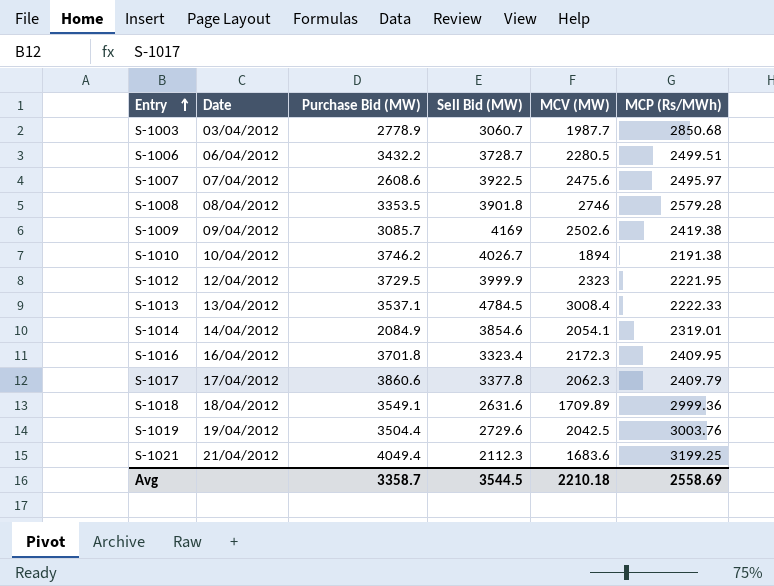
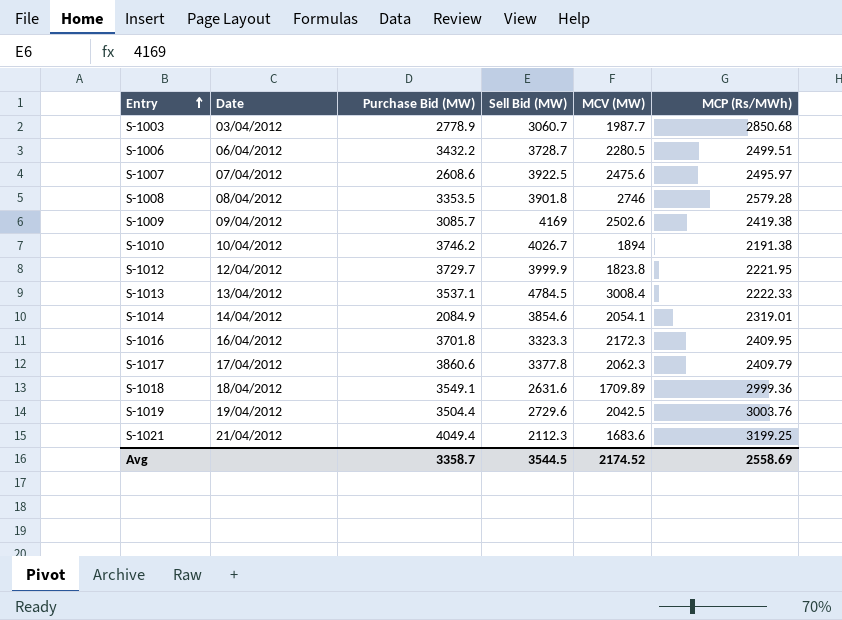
S-1012 | Purchase Bid (MW): 3729.5 -> 3729.7
S-1012 | MCV (MW): 2323 -> 1823.8
S-1016 | Sell Bid (MW): 3323.4 -> 3323.3
Avg | MCV (MW): 2210.18 -> 2174.52

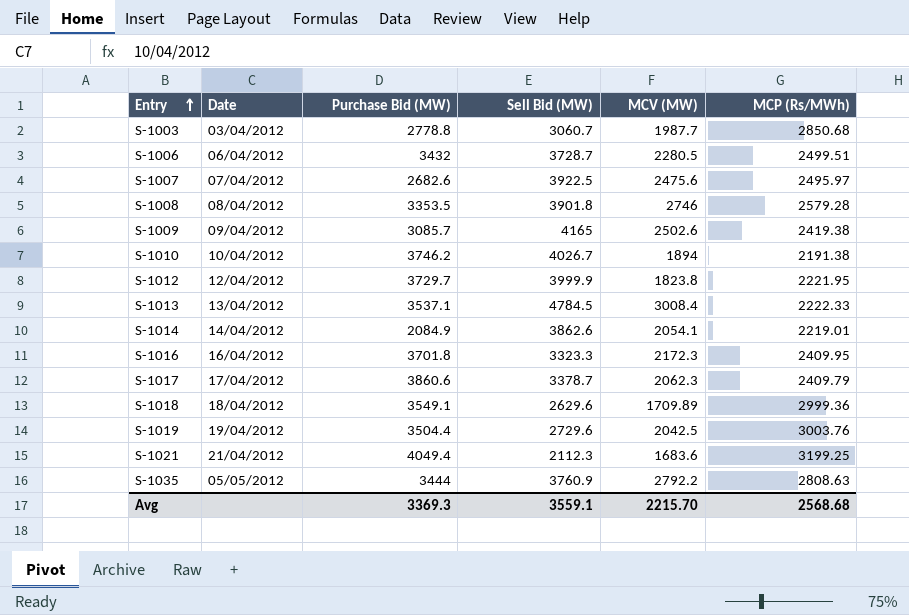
S-1003 | Purchase Bid (MW): 2778.9 -> 2778.8
S-1006 | Purchase Bid (MW): 3432.2 -> 3432
S-1007 | Purchase Bid (MW): 2608.6 -> 2682.6
S-1009 | Sell Bid (MW): 4169 -> 4165
S-1014 | Sell Bid (MW): 3854.6 -> 3862.6
S-1014 | MCP (Rs/MWh): 2319.01 -> 2219.01
S-1017 | Sell Bid (MW): 3377.8 -> 3378.7
S-1018 | Sell Bid (MW): 2631.6 -> 2629.6
row S-1035: none -> 05/05/2012 | 3444 | 3760.9 | 2792.2 | 2808.63
Avg | Purchase Bid (MW): 3358.7 -> 3369.3
Avg | Sell Bid (MW): 3544.5 -> 3559.1
Avg | MCV (MW): 2174.52 -> 2215.70
Avg | MCP (Rs/MWh): 2558.69 -> 2568.68

